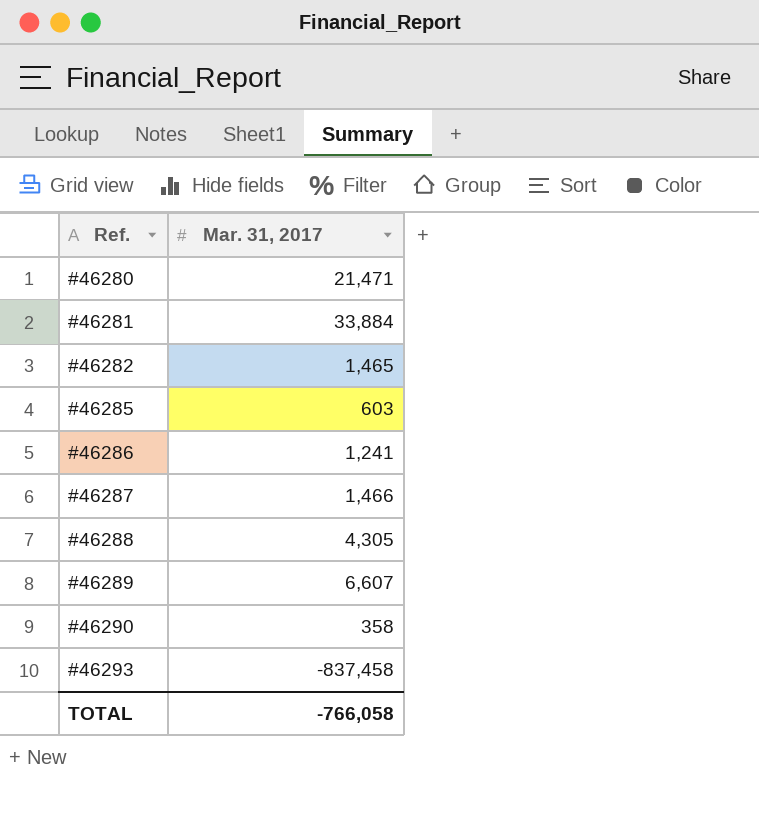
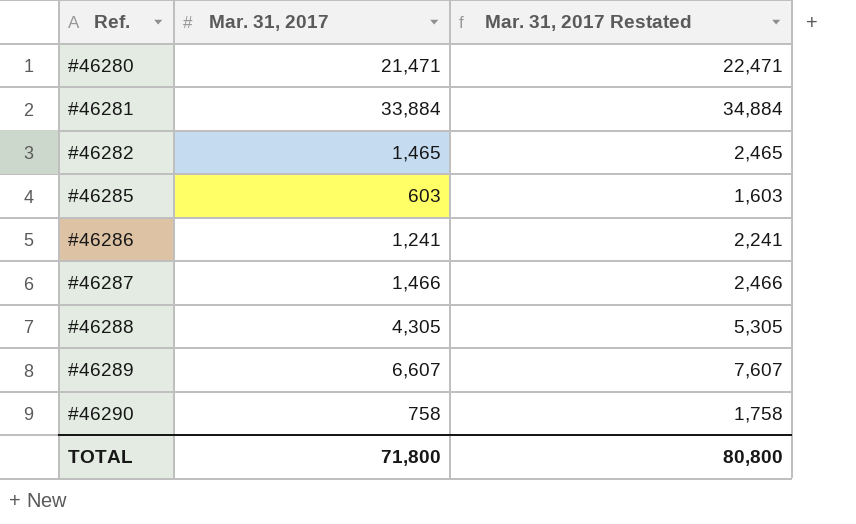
column Mar. 31, 2017 Restated | formula: none -> [Mar. 31, 2017] + 1000
row #46293: -837,458 -> none
#46290 | Mar. 31, 2017: 358 -> 758
TOTAL | Mar. 31, 2017: -766,058 -> 71,800

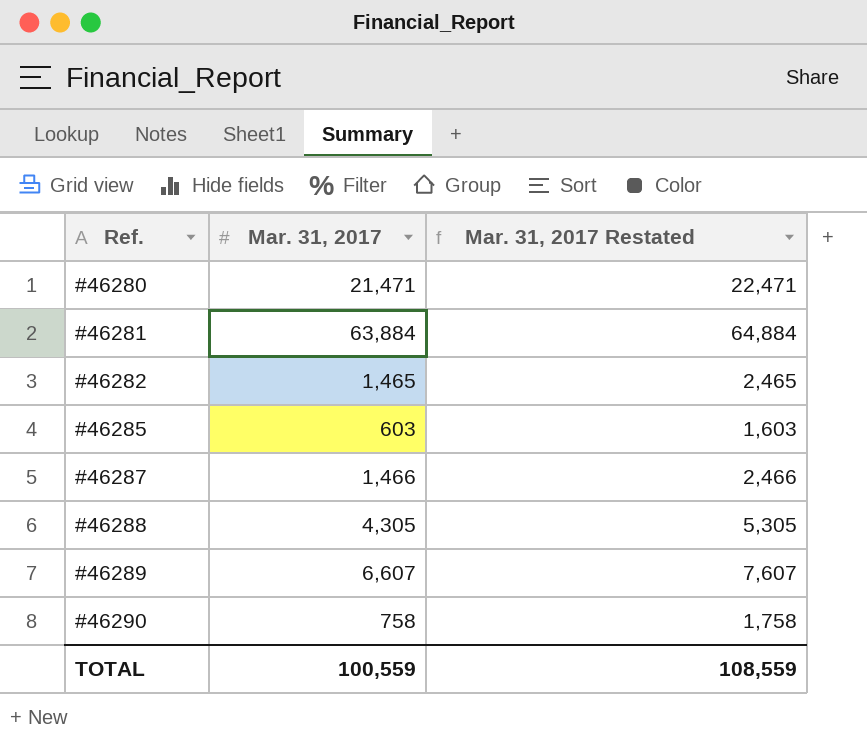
row #46286: 1,241 | 2,241 -> none
#46281 | Mar. 31, 2017: 33,884 -> 63,884
#46281 | Mar. 31, 2017 Restated: 34,884 -> 64,884
TOTAL | Mar. 31, 2017: 71,800 -> 100,559
TOTAL | Mar. 31, 2017 Restated: 80,800 -> 108,559

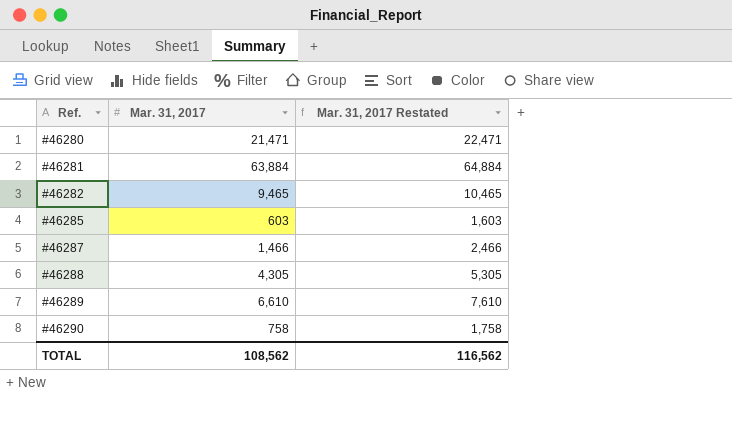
#46282 | Mar. 31, 2017: 1,465 -> 9,465
#46282 | Mar. 31, 2017 Restated: 2,465 -> 10,465
#46289 | Mar. 31, 2017: 6,607 -> 6,610
#46289 | Mar. 31, 2017 Restated: 7,607 -> 7,610
TOTAL | Mar. 31, 2017: 100,559 -> 108,562
TOTAL | Mar. 31, 2017 Restated: 108,559 -> 116,562

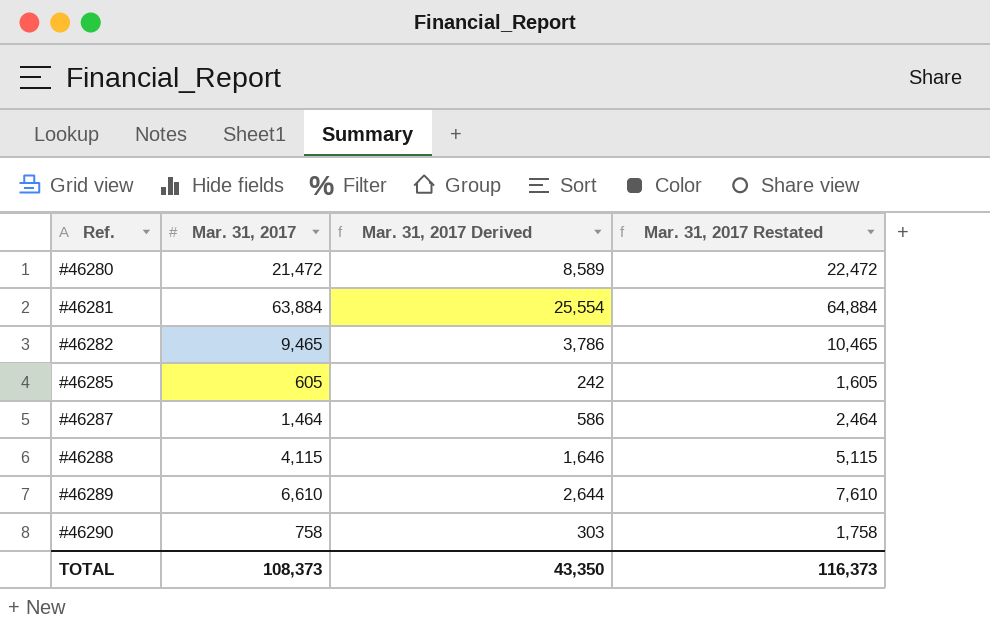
column Mar. 31, 2017 Derived | formula: none -> [Mar. 31, 2017] * 0.4
#46280 | Mar. 31, 2017: 21,471 -> 21,472
#46280 | Mar. 31, 2017 Restated: 22,471 -> 22,472
#46285 | Mar. 31, 2017: 603 -> 605
#46285 | Mar. 31, 2017 Restated: 1,603 -> 1,605
#46287 | Mar. 31, 2017: 1,466 -> 1,464
#46287 | Mar. 31, 2017 Restated: 2,466 -> 2,464
#46288 | Mar. 31, 2017: 4,305 -> 4,115
#46288 | Mar. 31, 2017 Restated: 5,305 -> 5,115
TOTAL | Mar. 31, 2017: 108,562 -> 108,373
TOTAL | Mar. 31, 2017 Restated: 116,562 -> 116,373

